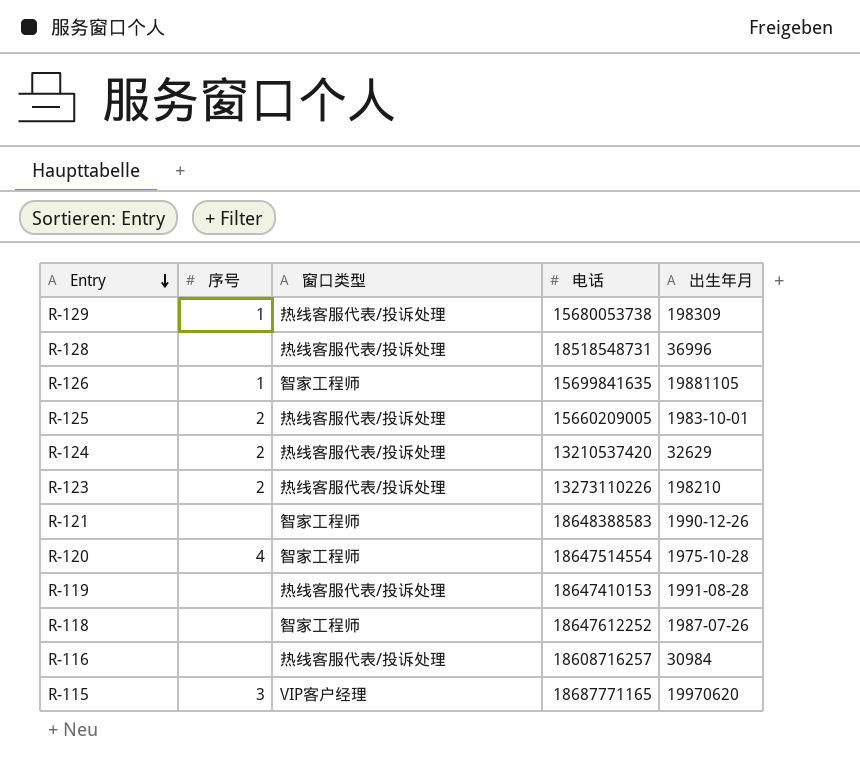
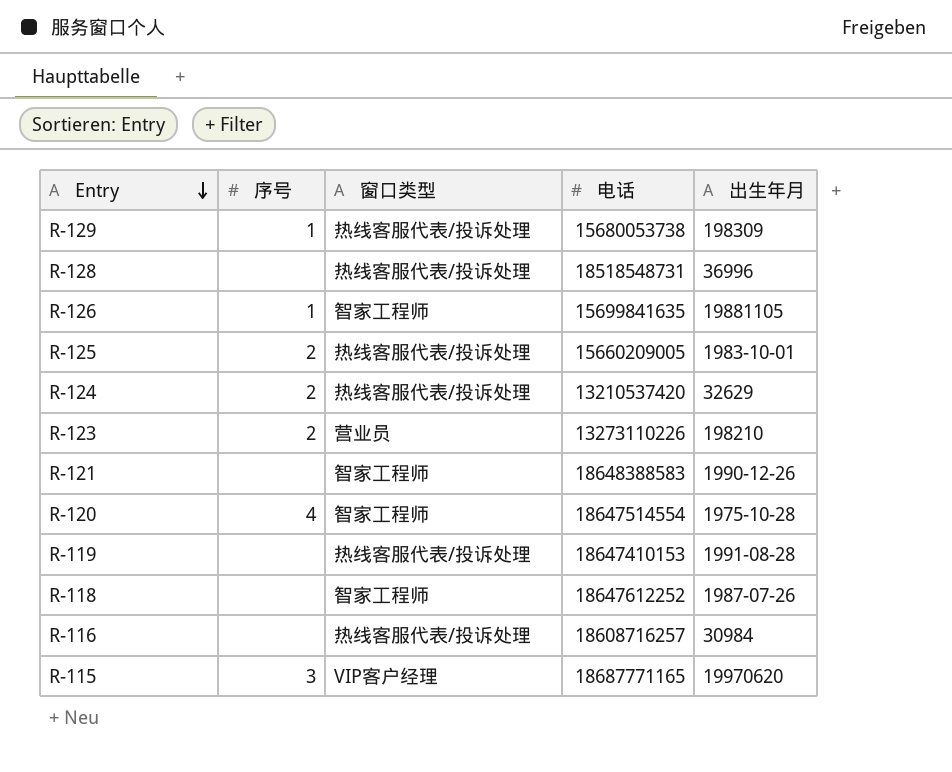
R-123 | 窗口类型: 热线客服代表/投诉处理 -> 营业员

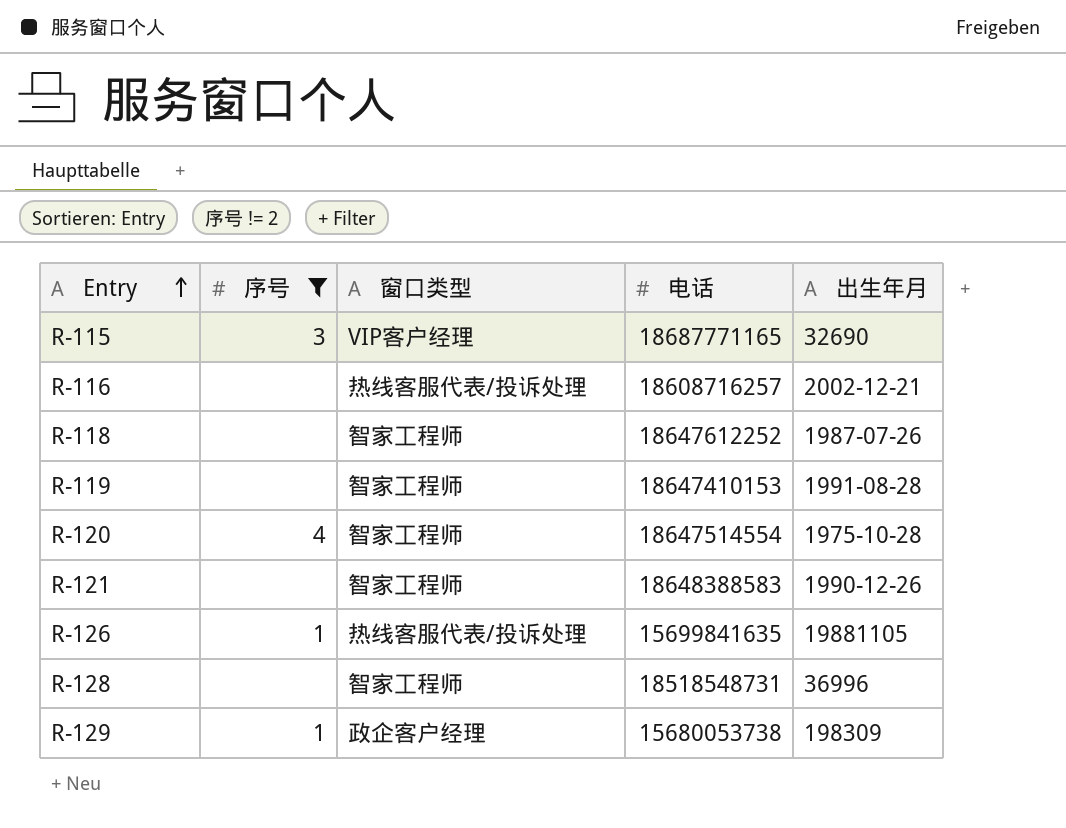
filter: none -> 序号 != 2
row order: Entry descending -> Entry ascending
R-115 | 出生年月: 19970620 -> 32690
R-116 | 出生年月: 30984 -> 2002-12-21
R-119 | 窗口类型: 热线客服代表/投诉处理 -> 智家工程师
R-126 | 窗口类型: 智家工程师 -> 热线客服代表/投诉处理
R-128 | 窗口类型: 热线客服代表/投诉处理 -> 智家工程师
R-129 | 窗口类型: 热线客服代表/投诉处理 -> 政企客户经理

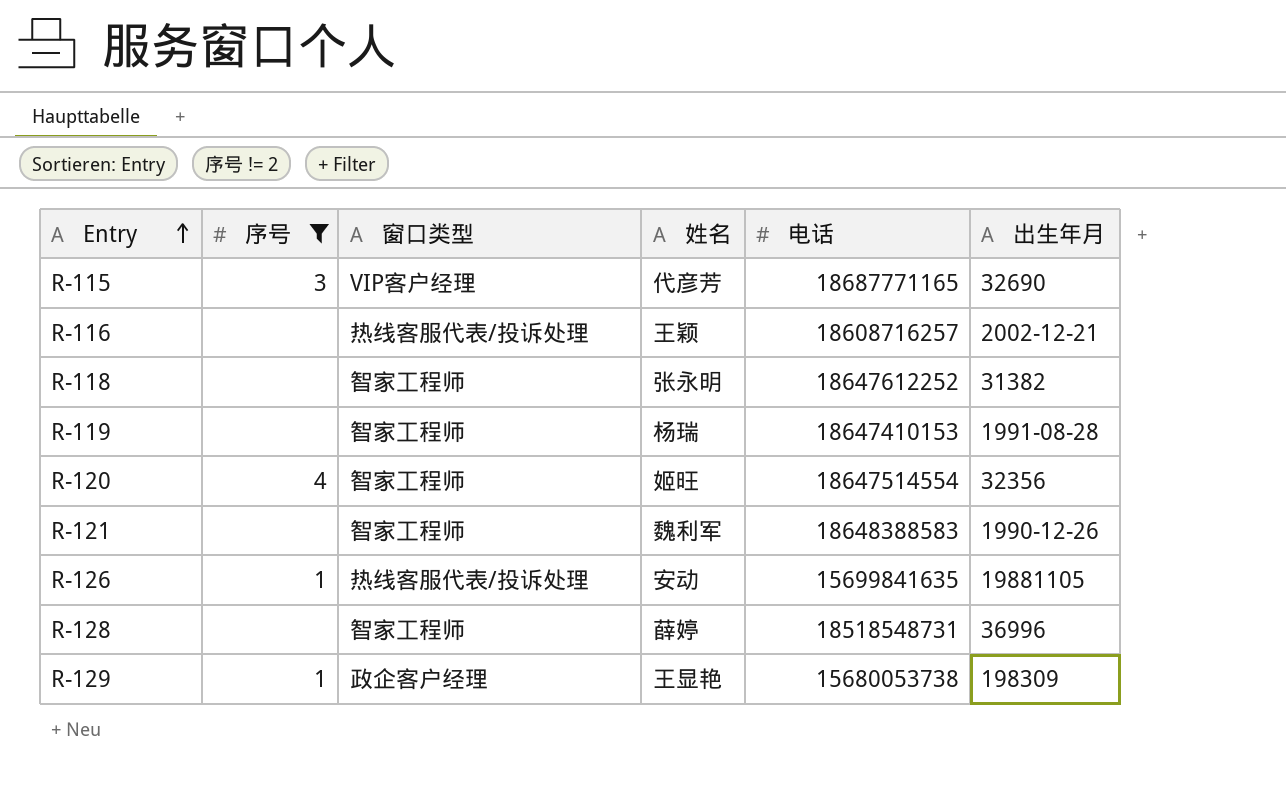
column 姓名 | position: none -> 4
R-118 | 出生年月: 1987-07-26 -> 31382
R-120 | 出生年月: 1975-10-28 -> 32356

